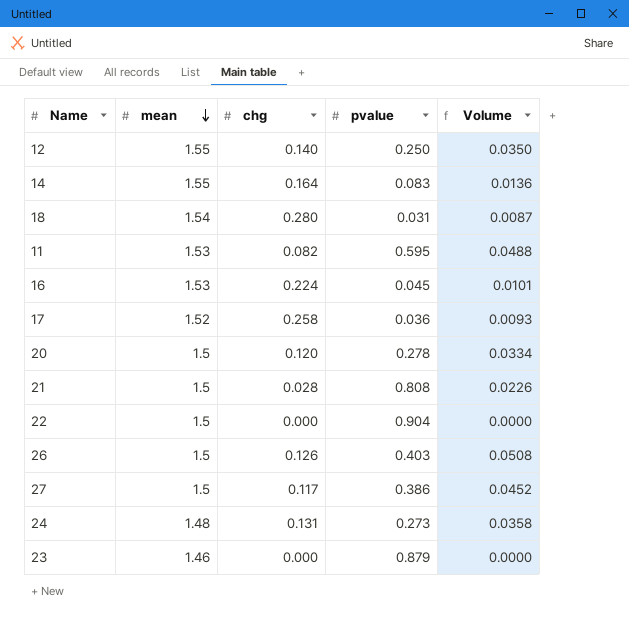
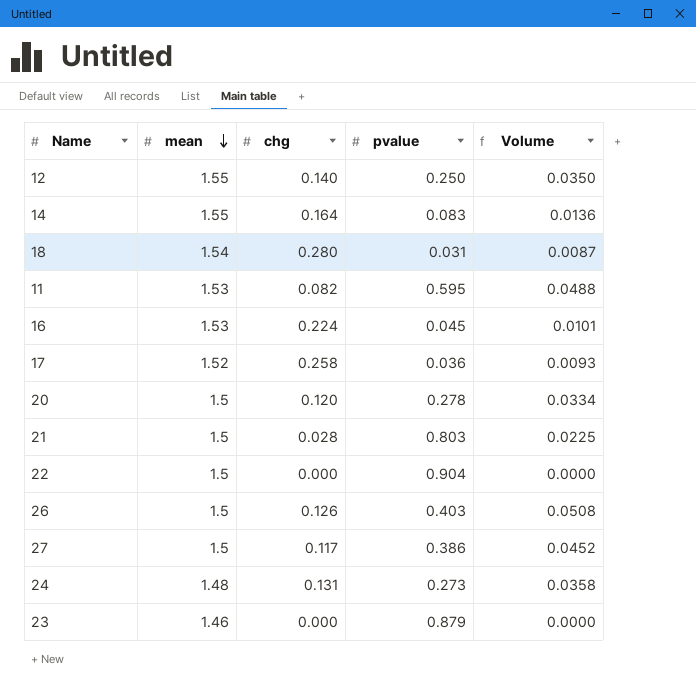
21 | pvalue: 0.808 -> 0.803
21 | Volume: 0.0226 -> 0.0225

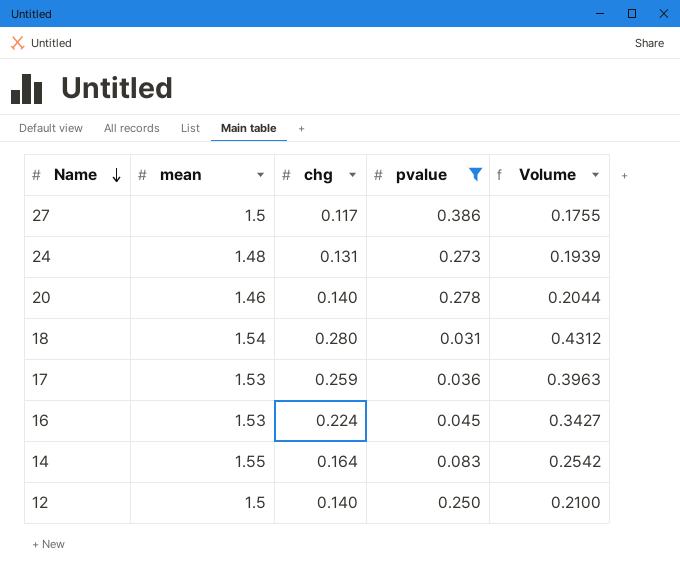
filter: none -> pvalue <= 0.386
row order: mean descending -> Name descending
column Volume | formula: [chg] * [pvalue] -> [mean] * [chg]
20 | mean: 1.5 -> 1.46
20 | chg: 0.120 -> 0.140
17 | mean: 1.52 -> 1.53
17 | chg: 0.258 -> 0.259
12 | mean: 1.55 -> 1.5

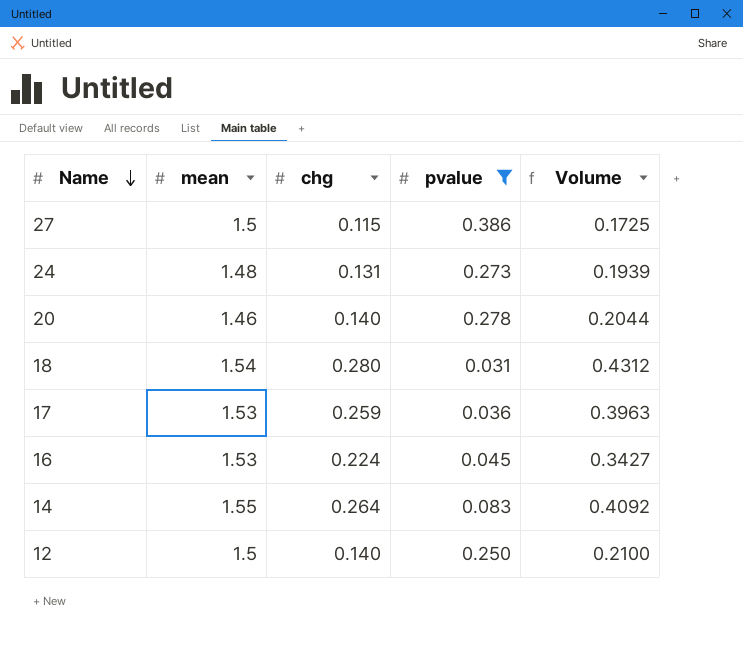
27 | chg: 0.117 -> 0.115
27 | Volume: 0.1755 -> 0.1725
14 | chg: 0.164 -> 0.264
14 | Volume: 0.2542 -> 0.4092

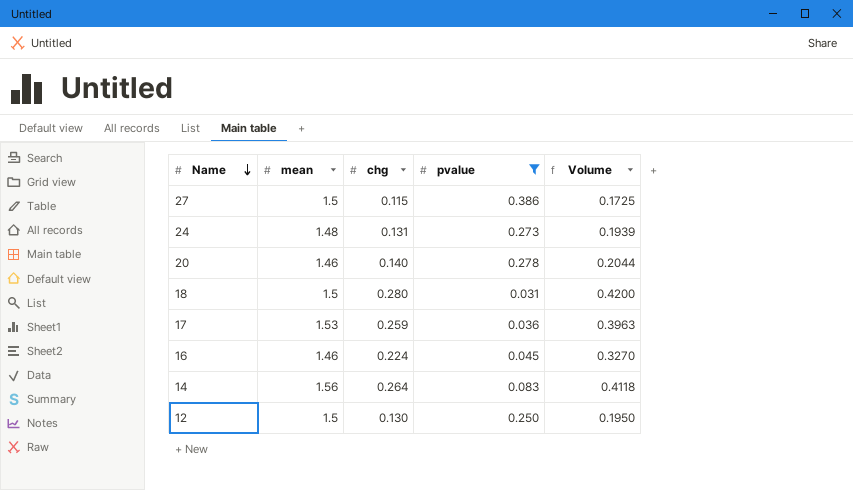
18 | mean: 1.54 -> 1.5
18 | Volume: 0.4312 -> 0.4200
16 | mean: 1.53 -> 1.46
16 | Volume: 0.3427 -> 0.3270
14 | mean: 1.55 -> 1.56
14 | Volume: 0.4092 -> 0.4118
12 | chg: 0.140 -> 0.130
12 | Volume: 0.2100 -> 0.1950

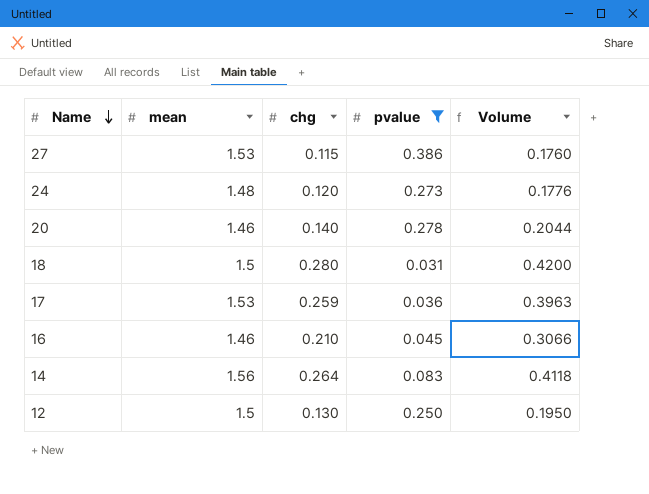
27 | mean: 1.5 -> 1.53
27 | Volume: 0.1725 -> 0.1760
24 | chg: 0.131 -> 0.120
24 | Volume: 0.1939 -> 0.1776
16 | chg: 0.224 -> 0.210
16 | Volume: 0.3270 -> 0.3066

